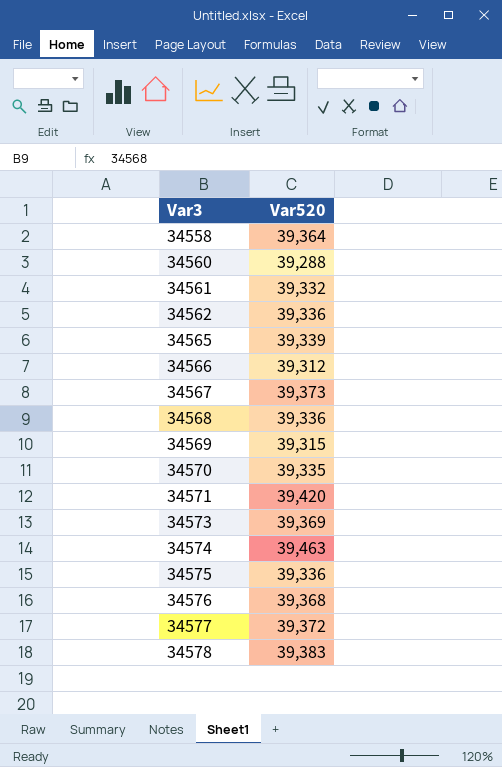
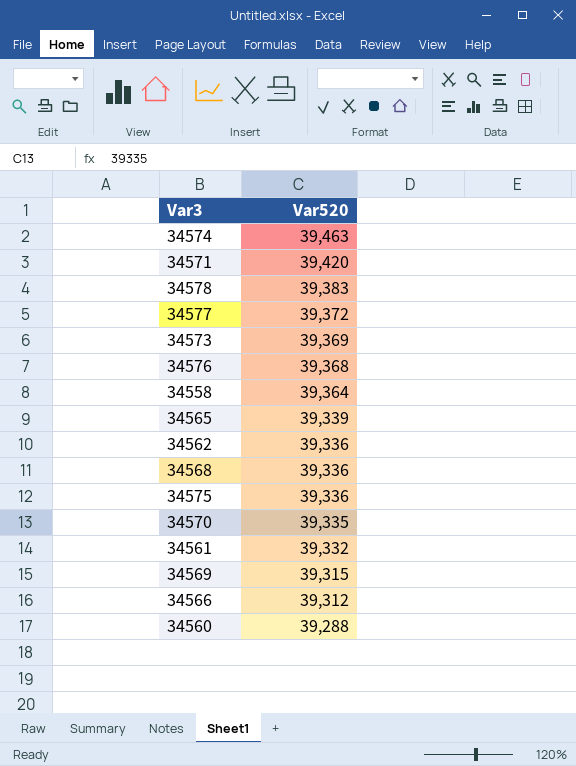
row order: Var3 ascending -> Var520 descending
row 34567: 39,373 -> none

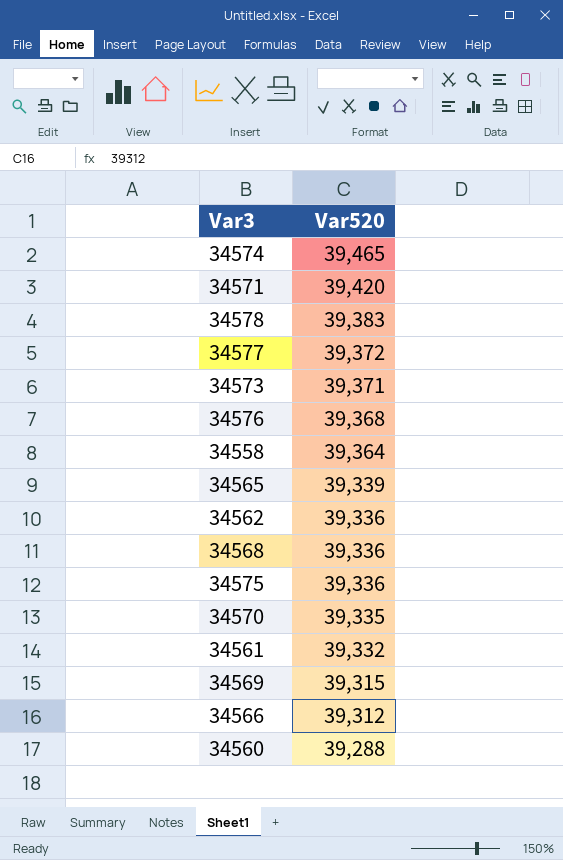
34574 | Var520: 39,463 -> 39,465
34573 | Var520: 39,369 -> 39,371

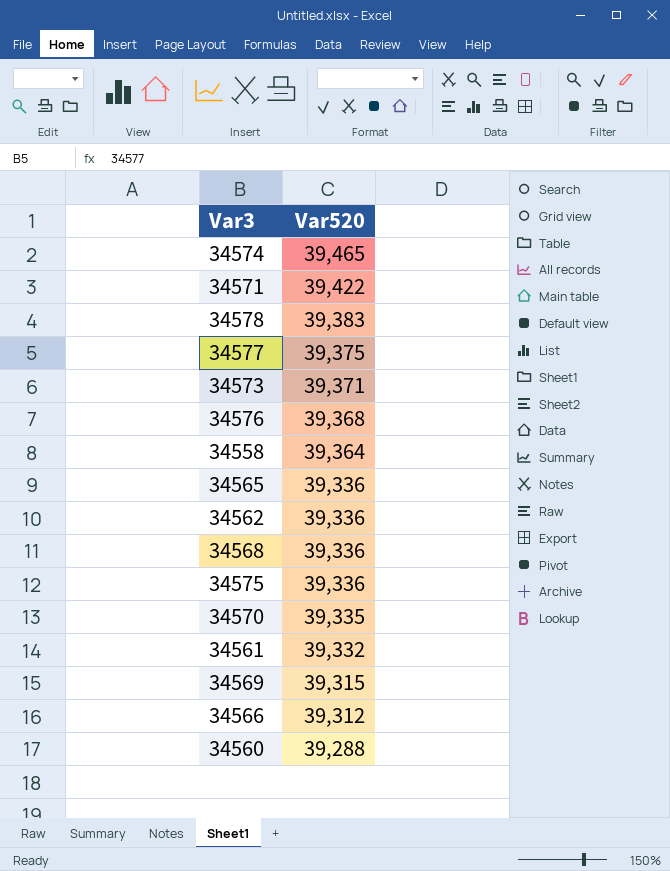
34571 | Var520: 39,420 -> 39,422
34577 | Var520: 39,372 -> 39,375
34565 | Var520: 39,339 -> 39,336

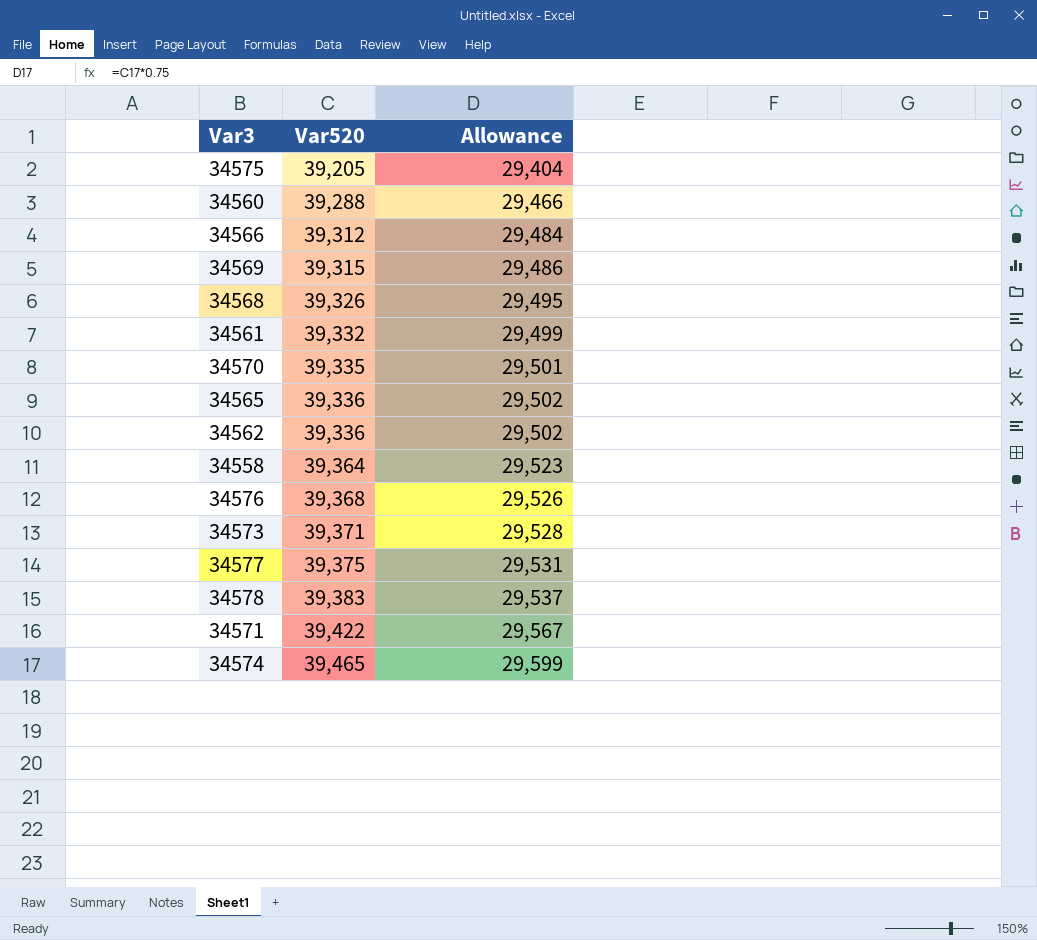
row order: Var520 descending -> Var520 ascending
column Allowance | formula: none -> [Var520] * 0.75
34575 | Var520: 39,336 -> 39,205
34568 | Var520: 39,336 -> 39,326

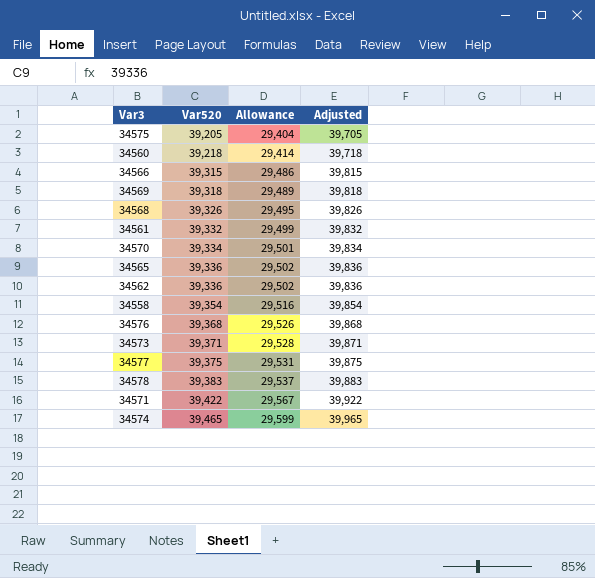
column Adjusted | formula: none -> [Var520] + 500
34560 | Var520: 39,288 -> 39,218
34560 | Allowance: 29,466 -> 29,414
34566 | Var520: 39,312 -> 39,315
34566 | Allowance: 29,484 -> 29,486
34569 | Var520: 39,315 -> 39,318
34569 | Allowance: 29,486 -> 29,489
34570 | Var520: 39,335 -> 39,334
34558 | Var520: 39,364 -> 39,354
34558 | Allowance: 29,523 -> 29,516

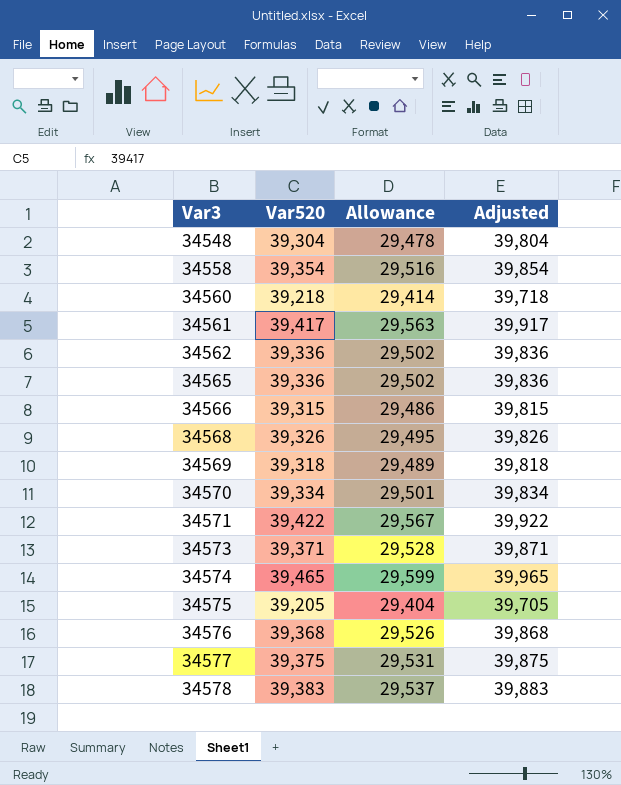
row order: Var520 ascending -> Var3 ascending
row 34548: none -> 39,304 | 29,478 | 39,804
34561 | Var520: 39,332 -> 39,417
34561 | Allowance: 29,499 -> 29,563
34561 | Adjusted: 39,832 -> 39,917

